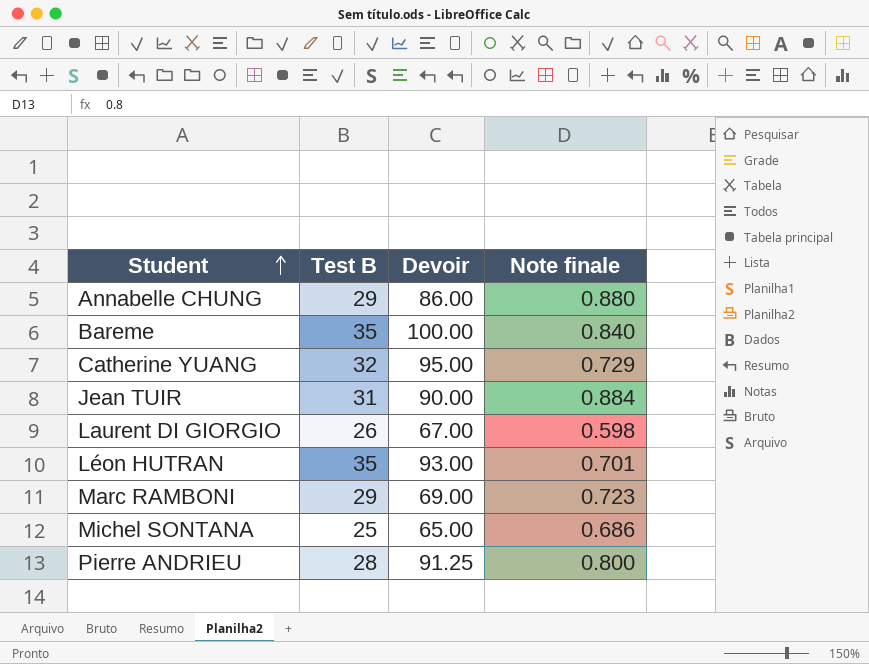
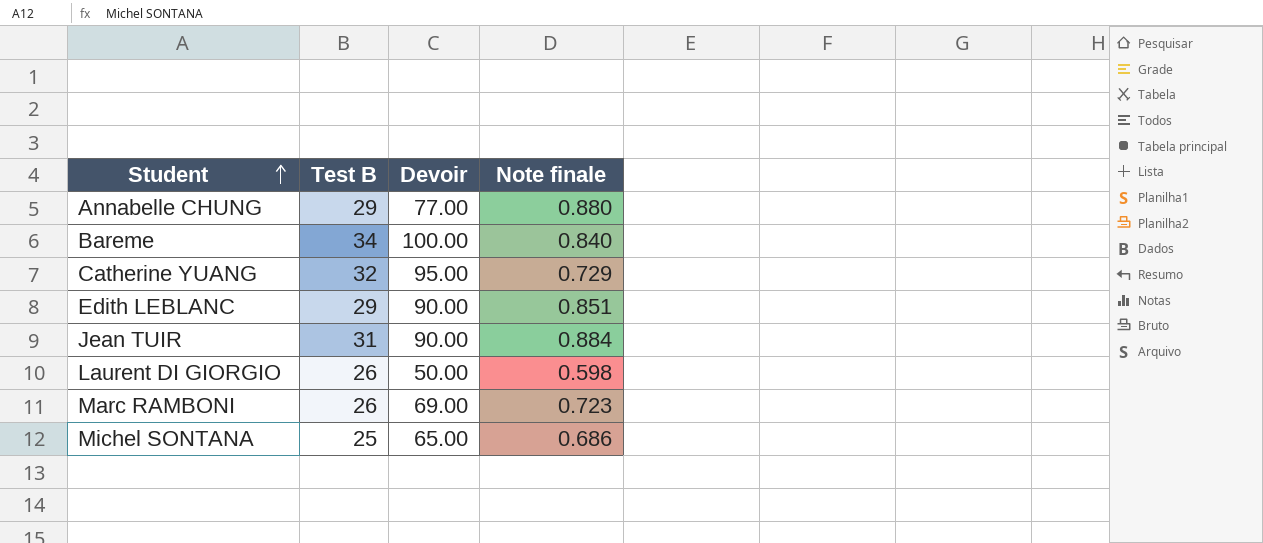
row Léon HUTRAN: 35 | 93.00 | 0.701 -> none
row Pierre ANDRIEU: 28 | 91.25 | 0.800 -> none
Annabelle CHUNG | Devoir: 86.00 -> 77.00
Bareme | Test B: 35 -> 34
row Edith LEBLANC: none -> 29 | 90.00 | 0.851
Laurent DI GIORGIO | Devoir: 67.00 -> 50.00
Marc RAMBONI | Test B: 29 -> 26

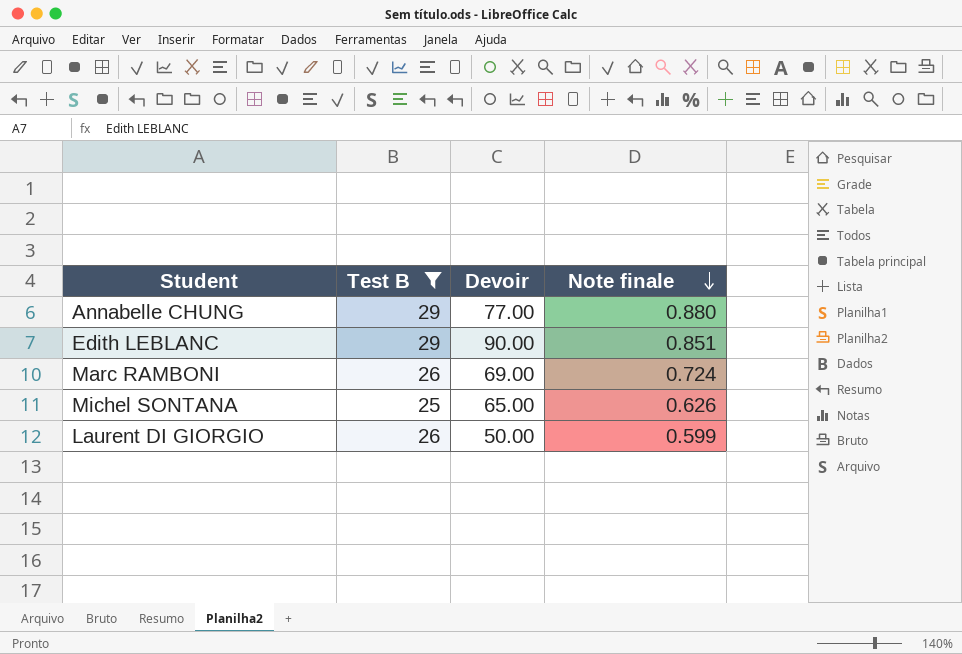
filter: none -> Test B <= 29
row order: Student ascending -> Note finale descending
Marc RAMBONI | Note finale: 0.723 -> 0.724
Michel SONTANA | Note finale: 0.686 -> 0.626
Laurent DI GIORGIO | Note finale: 0.598 -> 0.599

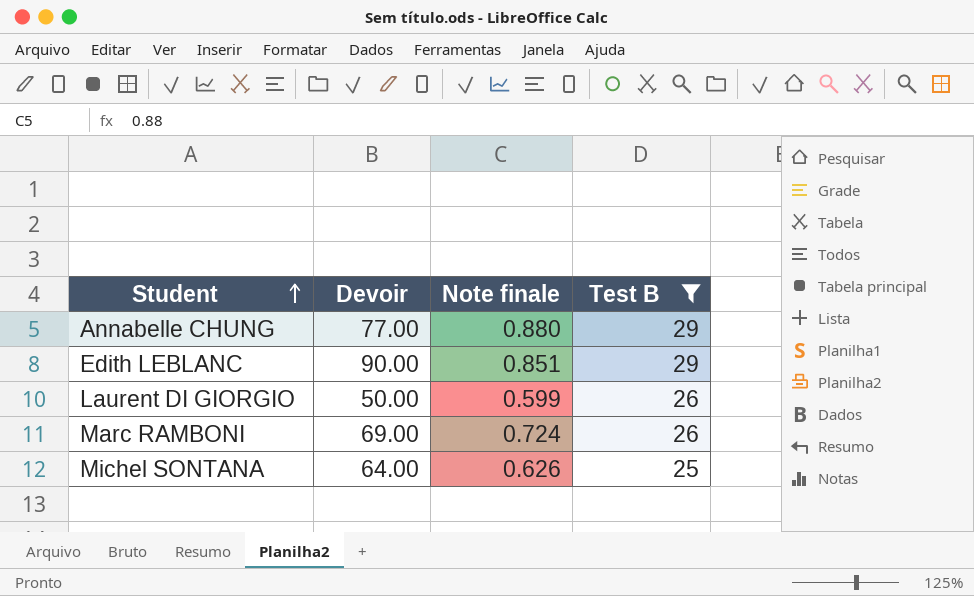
row order: Note finale descending -> Student ascending
column Test B | position: 2 -> 4
Michel SONTANA | Devoir: 65.00 -> 64.00

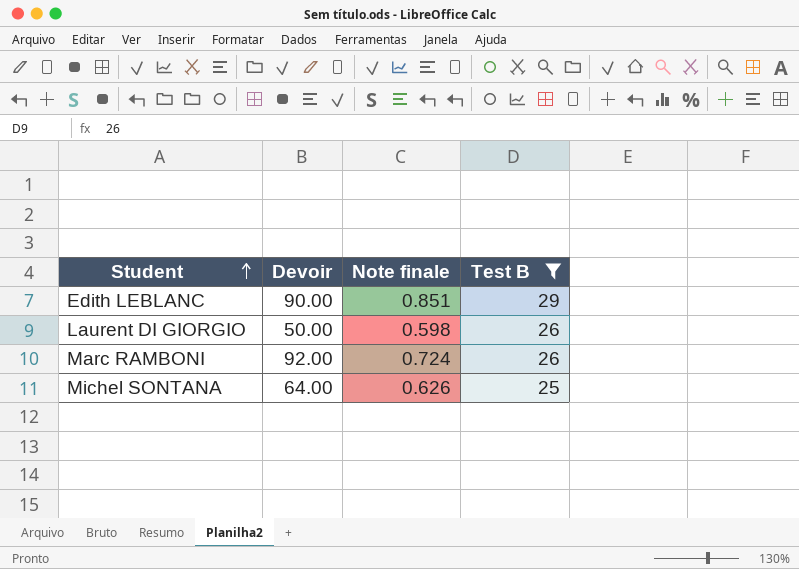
row Annabelle CHUNG: 77.00 | 0.880 | 29 -> none
Laurent DI GIORGIO | Note finale: 0.599 -> 0.598
Marc RAMBONI | Devoir: 69.00 -> 92.00

